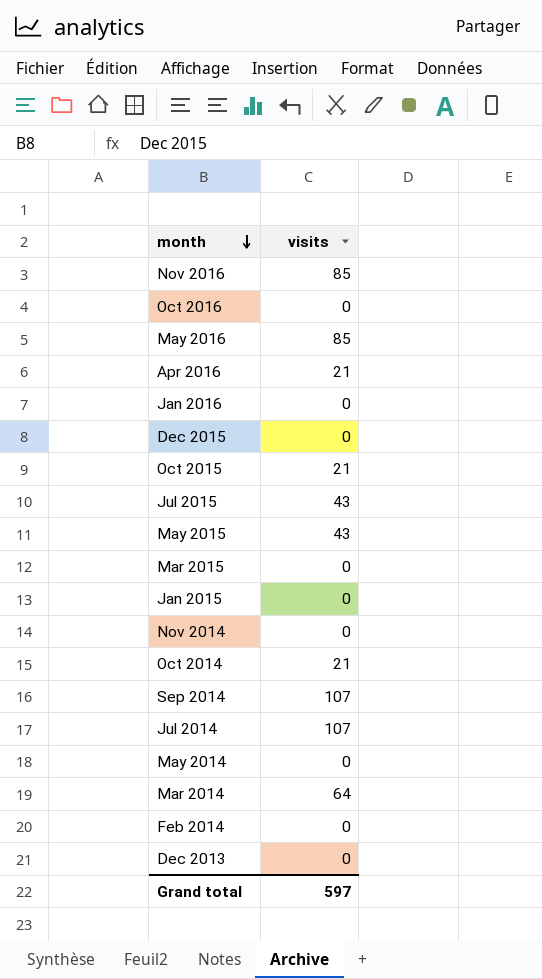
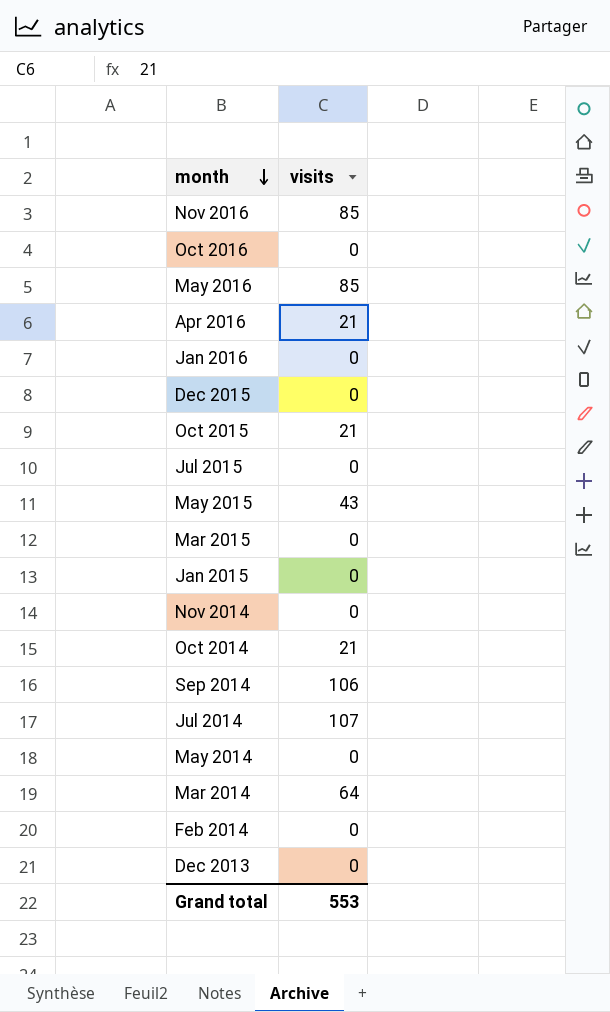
Jul 2015 | visits: 43 -> 0
Sep 2014 | visits: 107 -> 106
Grand total | visits: 597 -> 553

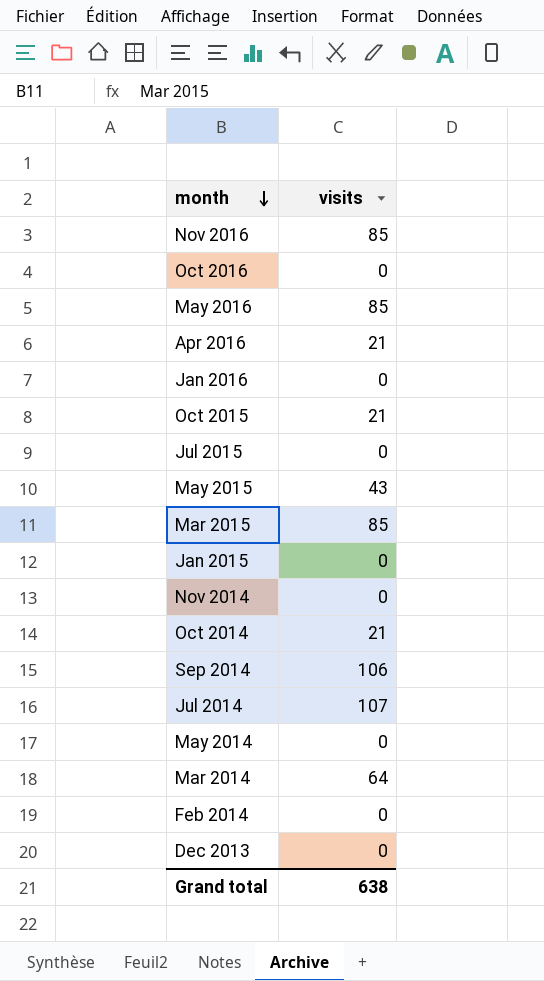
row Dec 2015: 0 -> none
Mar 2015 | visits: 0 -> 85
Grand total | visits: 553 -> 638

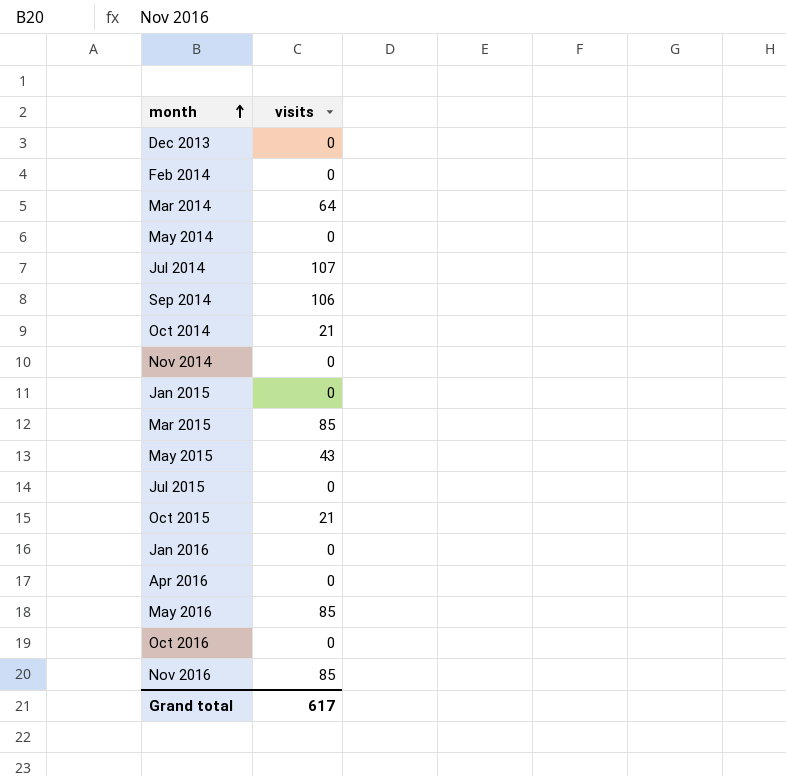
row order: month descending -> month ascending
Apr 2016 | visits: 21 -> 0
Grand total | visits: 638 -> 617

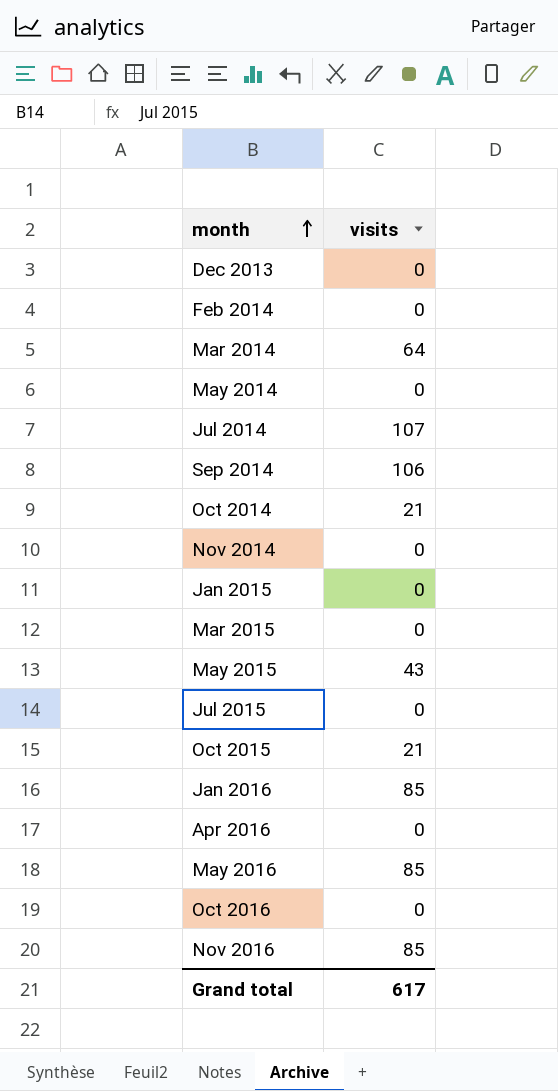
Mar 2015 | visits: 85 -> 0
Jan 2016 | visits: 0 -> 85

